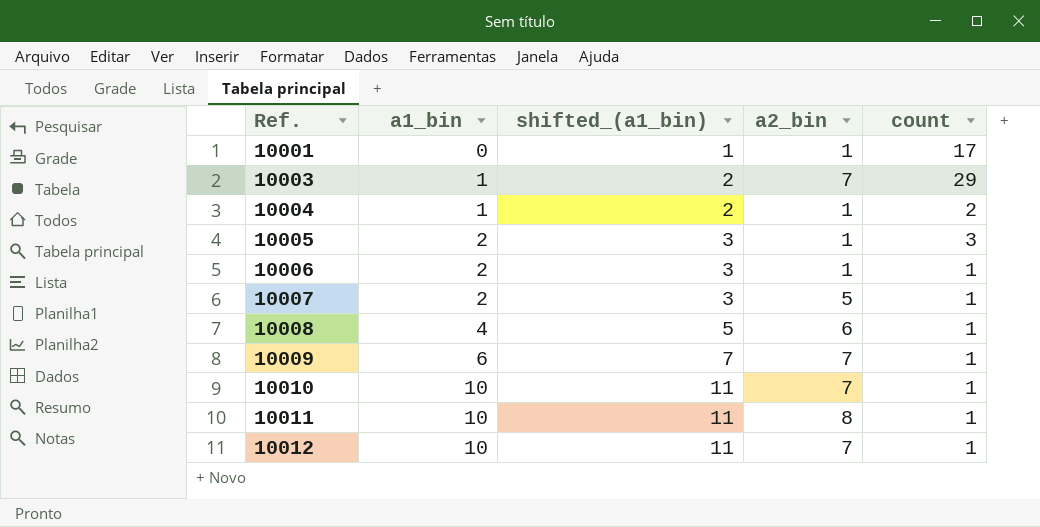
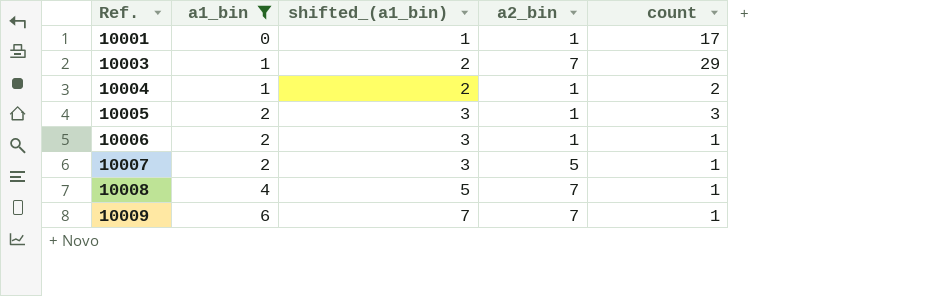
filter: none -> a1_bin != 10
10008 | a2_bin: 6 -> 7

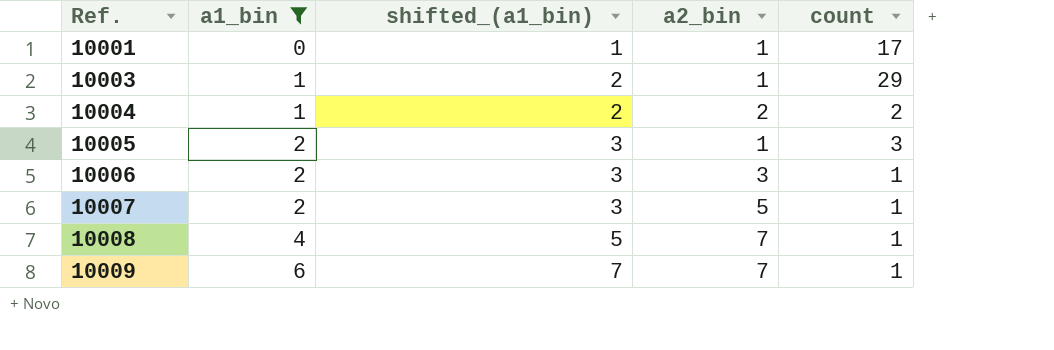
10003 | a2_bin: 7 -> 1
10004 | a2_bin: 1 -> 2
10006 | a2_bin: 1 -> 3

